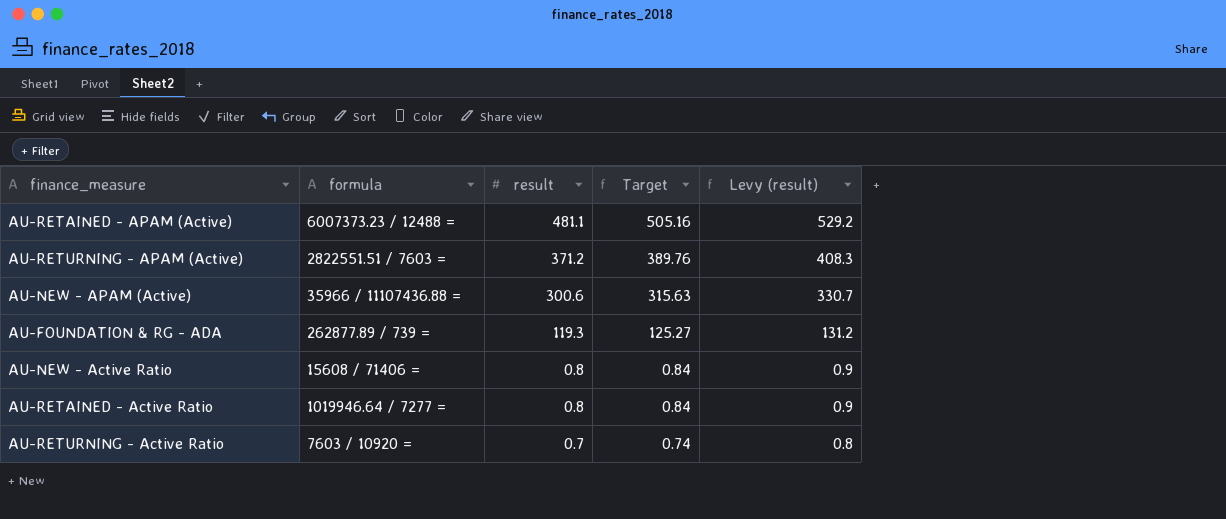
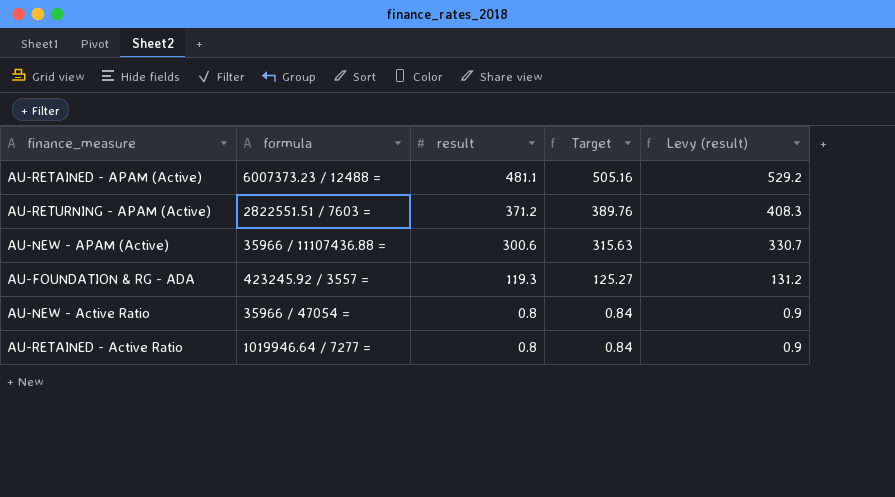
row AU-RETURNING - Active Ratio: 7603 / 10920 = | 0.7 | 0.74 | 0.8 -> none
AU-FOUNDATION & RG - ADA | formula: 262877.89 / 739 = -> 423245.92 / 3557 =
AU-NEW - Active Ratio | formula: 15608 / 71406 = -> 35966 / 47054 =

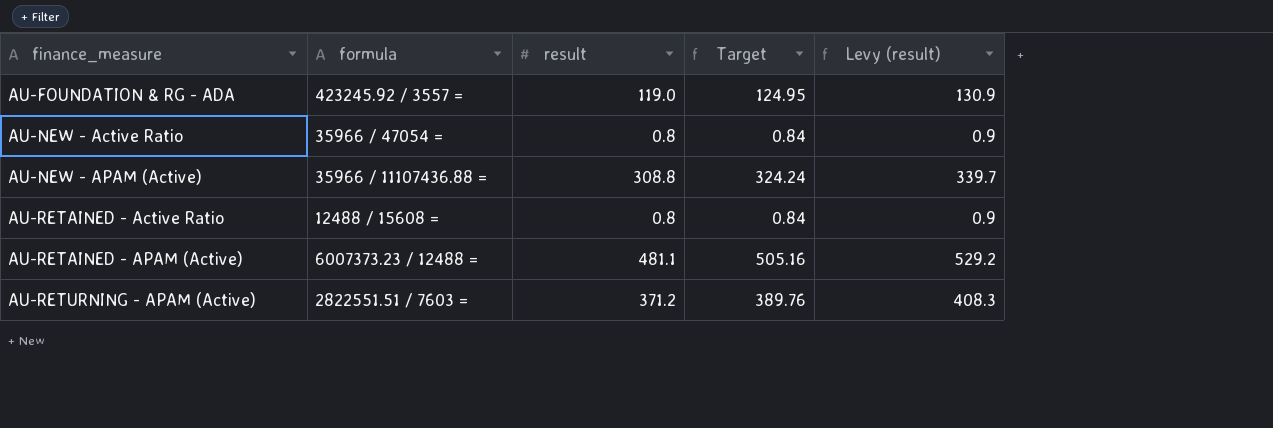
row order: result descending -> finance_measure ascending
AU-FOUNDATION & RG - ADA | result: 119.3 -> 119.0
AU-FOUNDATION & RG - ADA | Target: 125.27 -> 124.95
AU-FOUNDATION & RG - ADA | Levy (result): 131.2 -> 130.9
AU-NEW - APAM (Active) | result: 300.6 -> 308.8
AU-NEW - APAM (Active) | Target: 315.63 -> 324.24
AU-NEW - APAM (Active) | Levy (result): 330.7 -> 339.7
AU-RETAINED - Active Ratio | formula: 1019946.64 / 7277 = -> 12488 / 15608 =

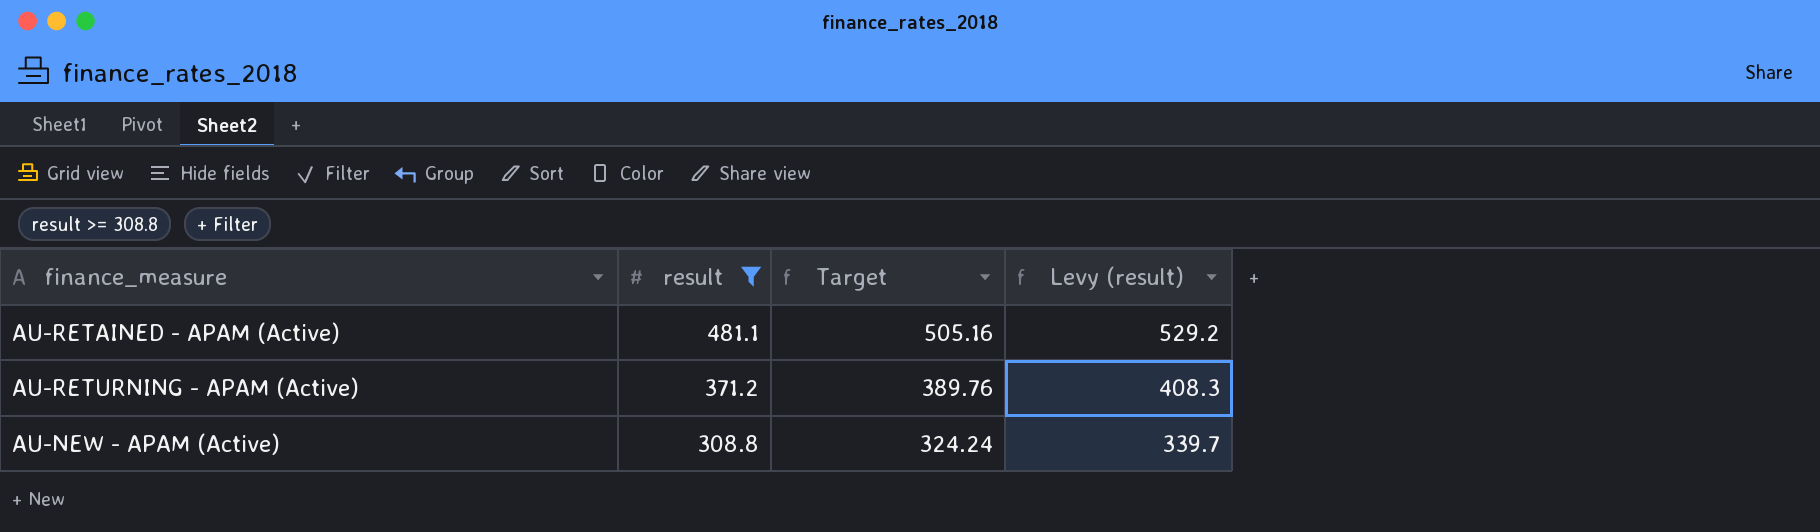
filter: none -> result >= 308.8
row order: finance_measure ascending -> result descending
column formula | position: 2 -> none

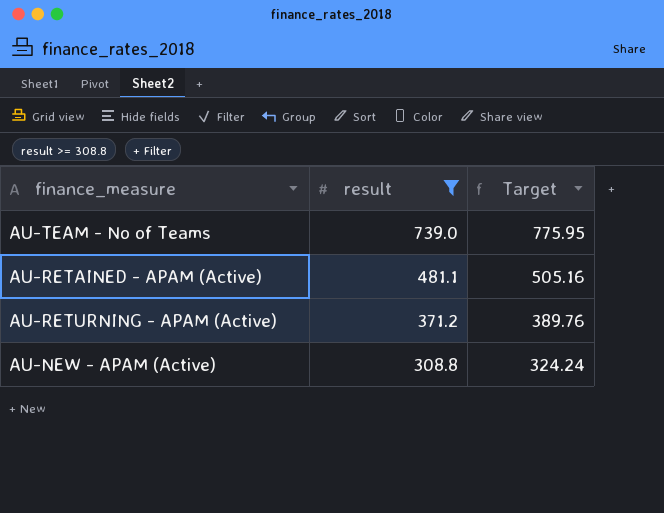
column Levy (result) | formula: [result] * 1.1 -> none
row AU-TEAM - No of Teams: none -> 739.0 | 775.95

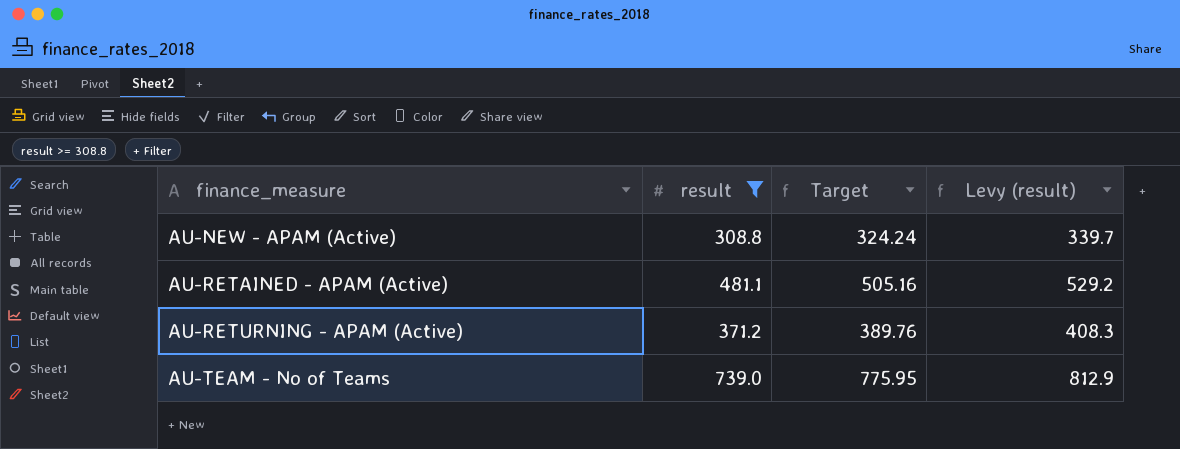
row order: result descending -> finance_measure ascending
column Levy (result) | formula: none -> [result] * 1.1

